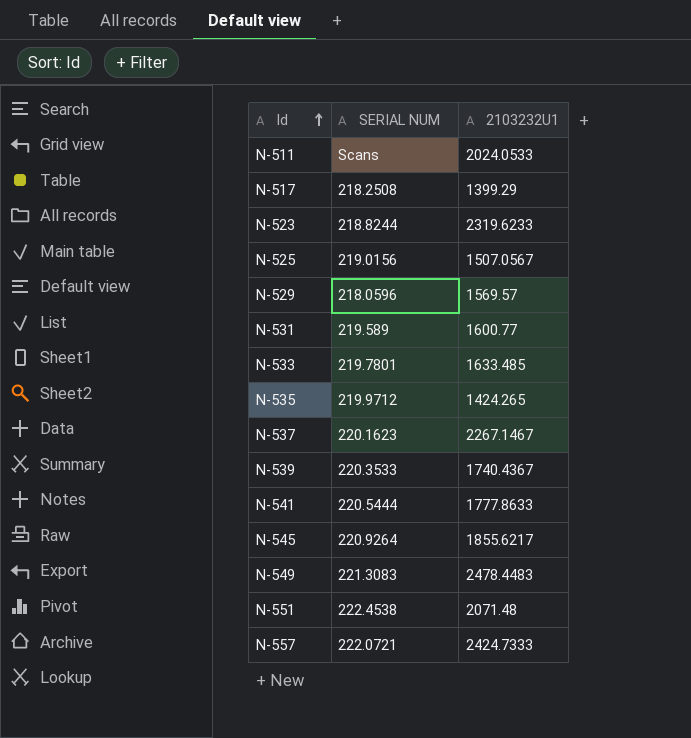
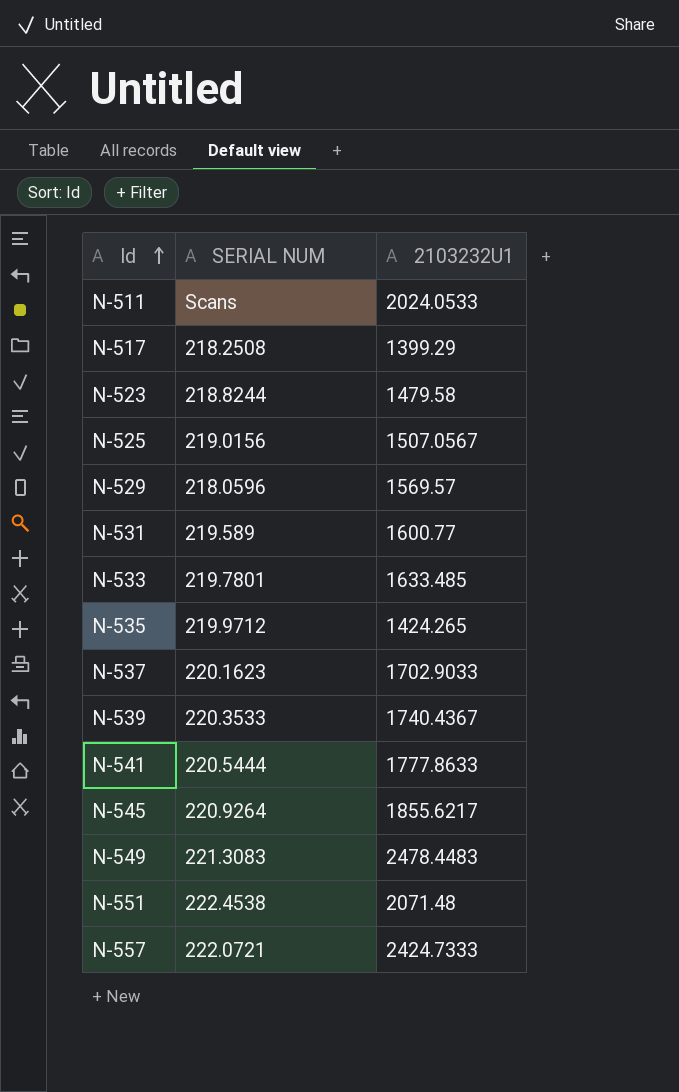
N-523 | 2103232U1: 2319.6233 -> 1479.58
N-537 | 2103232U1: 2267.1467 -> 1702.9033

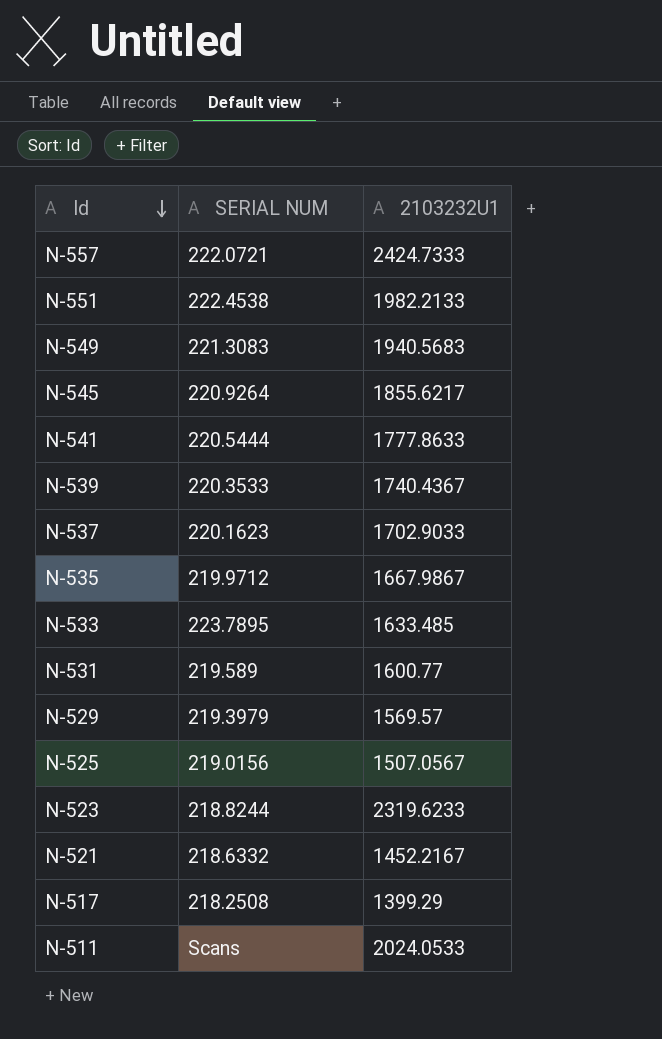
row order: Id ascending -> Id descending
N-551 | 2103232U1: 2071.48 -> 1982.2133
N-549 | 2103232U1: 2478.4483 -> 1940.5683
N-535 | 2103232U1: 1424.265 -> 1667.9867
N-533 | SERIAL NUM: 219.7801 -> 223.7895
N-529 | SERIAL NUM: 218.0596 -> 219.3979
N-523 | 2103232U1: 1479.58 -> 2319.6233
row N-521: none -> 218.6332 | 1452.2167

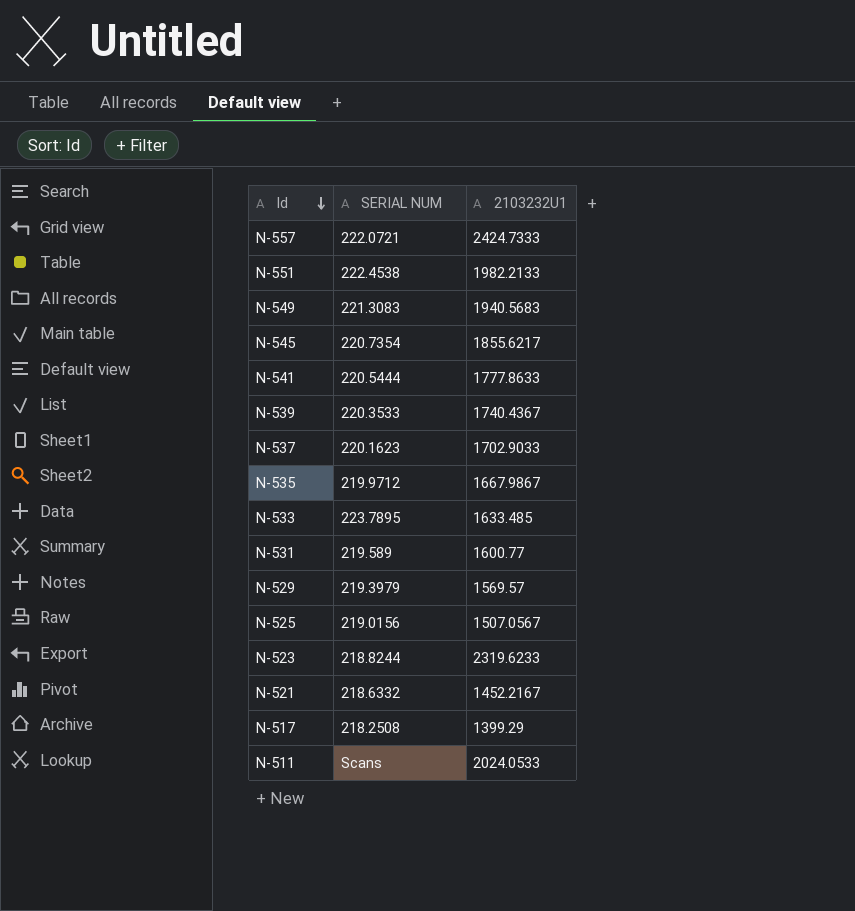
N-545 | SERIAL NUM: 220.9264 -> 220.7354

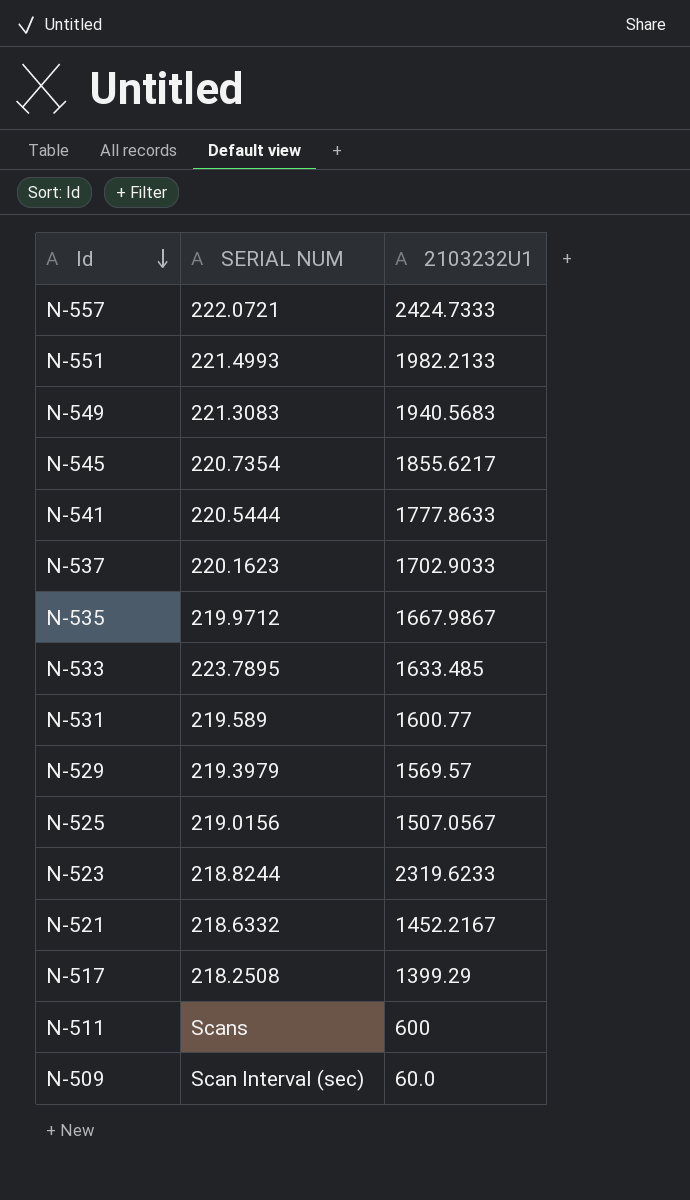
row N-539: 220.3533 | 1740.4367 -> none
N-551 | SERIAL NUM: 222.4538 -> 221.4993
N-511 | 2103232U1: 2024.0533 -> 600
row N-509: none -> Scan Interval (sec) | 60.0

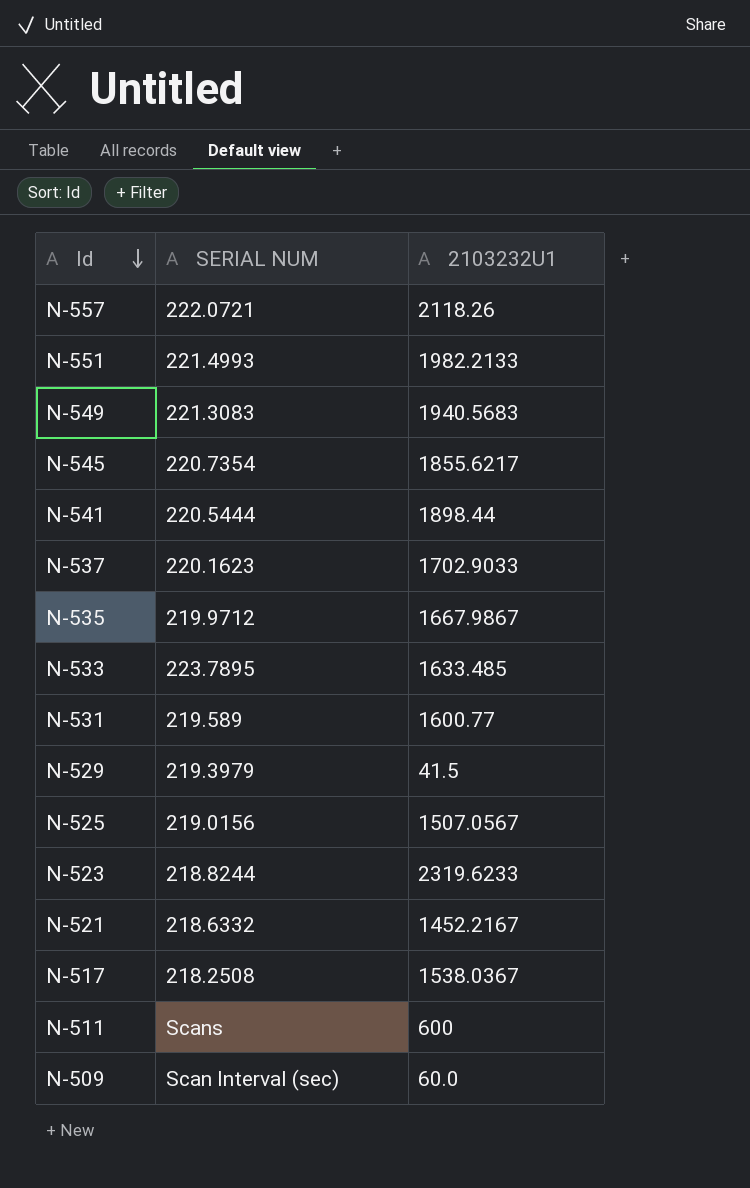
N-557 | 2103232U1: 2424.7333 -> 2118.26
N-541 | 2103232U1: 1777.8633 -> 1898.44
N-529 | 2103232U1: 1569.57 -> 41.5
N-517 | 2103232U1: 1399.29 -> 1538.0367

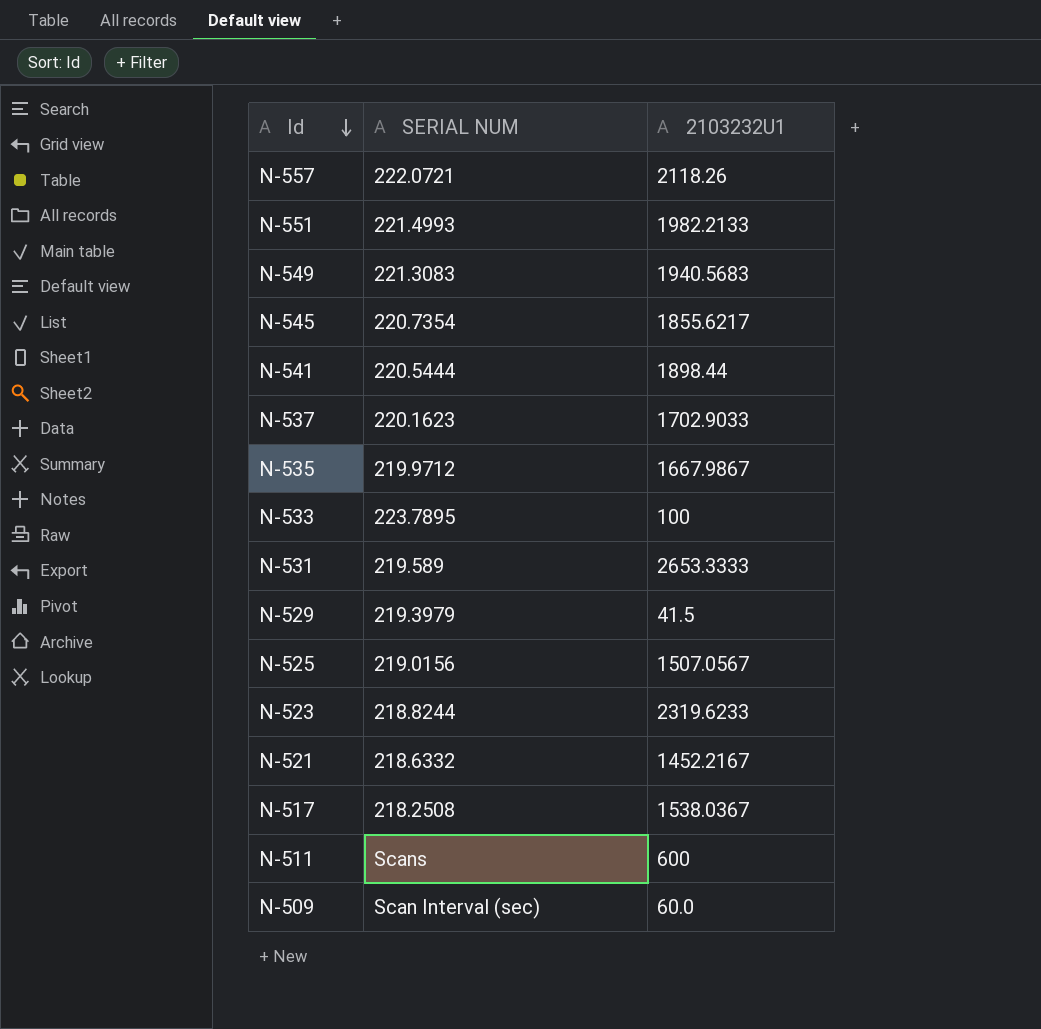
N-533 | 2103232U1: 1633.485 -> 100
N-531 | 2103232U1: 1600.77 -> 2653.3333

